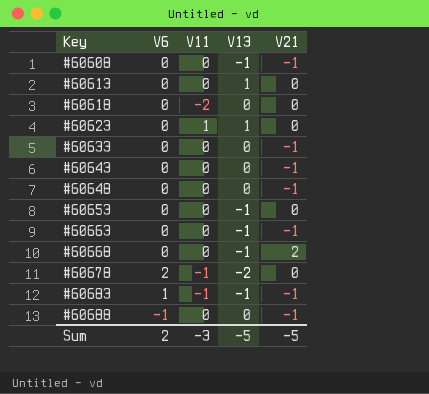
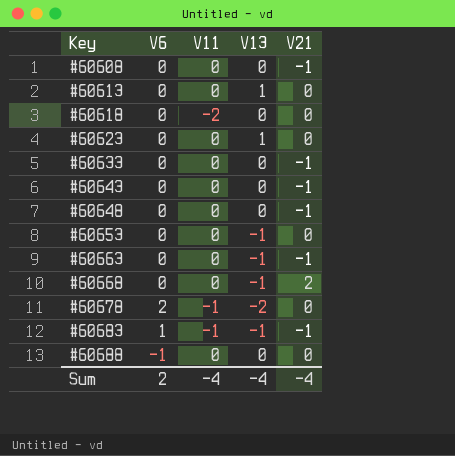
#60608 | V13: -1 -> 0
#60623 | V11: 1 -> 0
#60688 | V21: -1 -> 0
Sum | V11: -3 -> -4
Sum | V13: -5 -> -4
Sum | V21: -5 -> -4

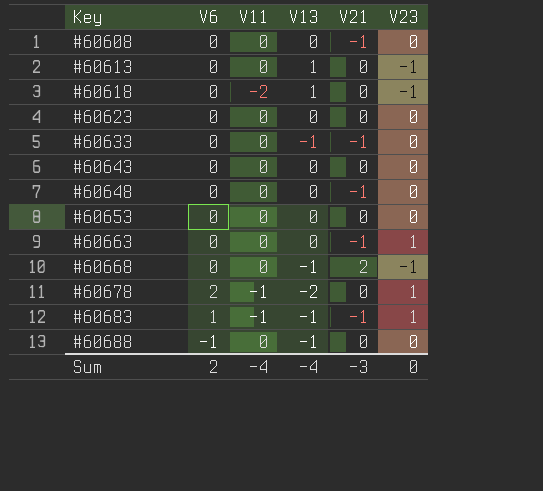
column V23 | position: none -> 6
#60618 | V13: 0 -> 1
#60623 | V13: 1 -> 0
#60633 | V13: 0 -> -1
#60643 | V21: -1 -> 0
#60653 | V13: -1 -> 0
#60663 | V13: -1 -> 0
#60688 | V13: 0 -> -1
Sum | V21: -4 -> -3

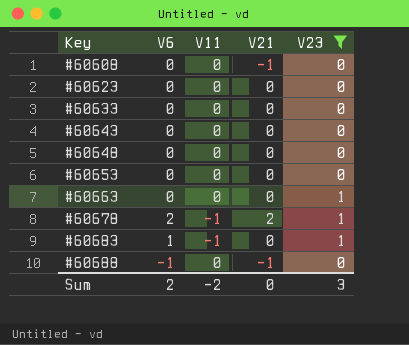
filter: none -> V23 != -1
column V13 | position: 4 -> none
#60633 | V21: -1 -> 0
#60648 | V21: -1 -> 0
#60663 | V21: -1 -> 0
#60678 | V21: 0 -> 2
#60683 | V21: -1 -> 0
#60688 | V21: 0 -> -1
Sum | V11: -4 -> -2
Sum | V21: -3 -> 0
Sum | V23: 0 -> 3

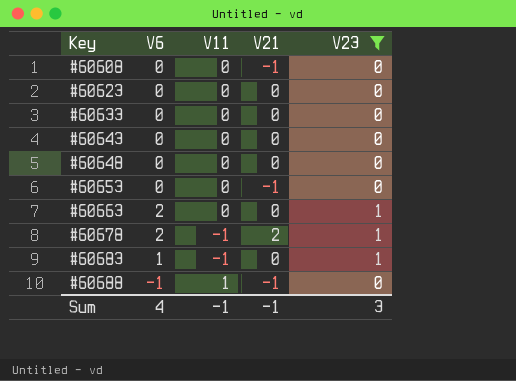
#60653 | V21: 0 -> -1
#60663 | V6: 0 -> 2
#60688 | V11: 0 -> 1
Sum | V6: 2 -> 4
Sum | V11: -2 -> -1
Sum | V21: 0 -> -1

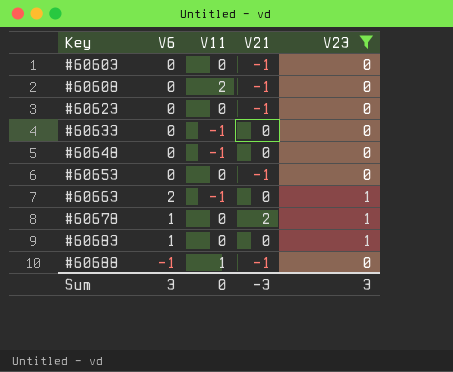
row #60643: 0 | 0 | 0 | 0 -> none
row #60603: none -> 0 | 0 | -1 | 0
#60608 | V11: 0 -> 2
#60623 | V21: 0 -> -1
#60633 | V11: 0 -> -1
#60648 | V11: 0 -> -1
#60663 | V11: 0 -> -1
#60678 | V6: 2 -> 1
#60678 | V11: -1 -> 0
#60683 | V11: -1 -> 0
Sum | V6: 4 -> 3
Sum | V11: -1 -> 0
Sum | V21: -1 -> -3

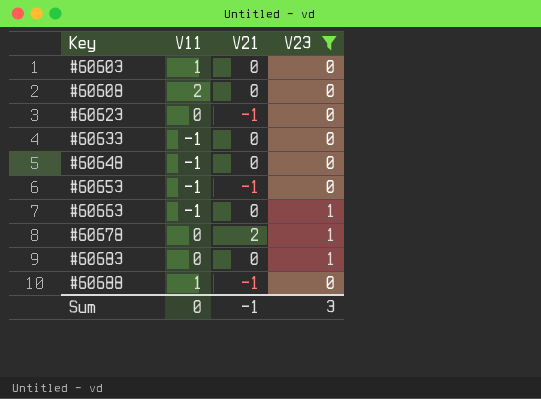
column V6 | position: 2 -> none
#60603 | V11: 0 -> 1
#60603 | V21: -1 -> 0
#60608 | V21: -1 -> 0
#60653 | V11: 0 -> -1
Sum | V21: -3 -> -1

